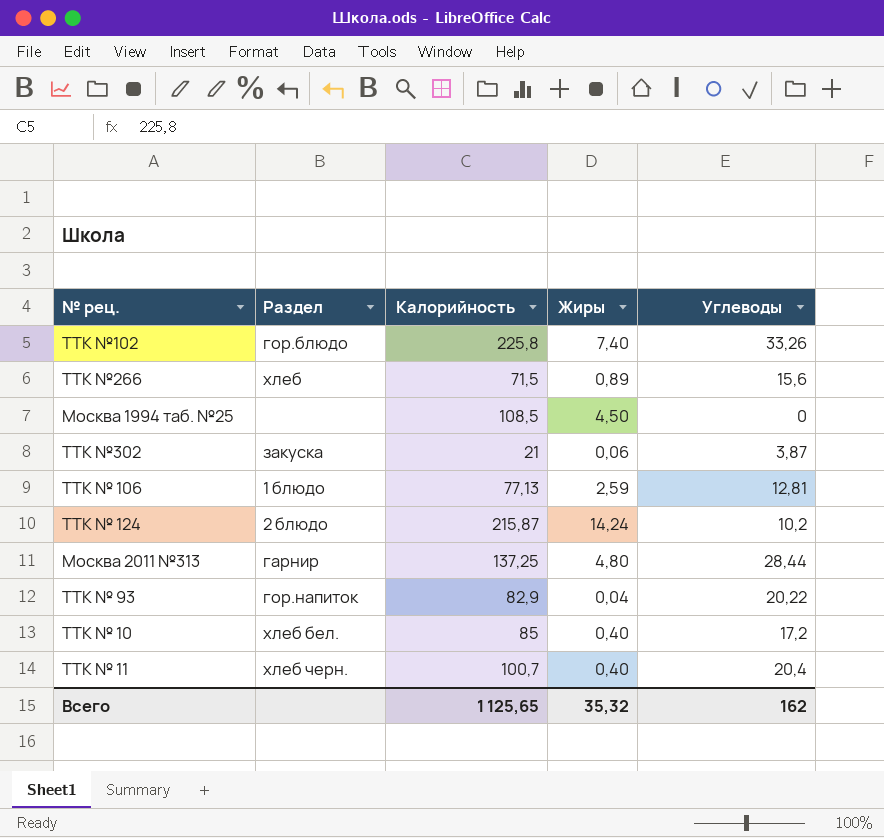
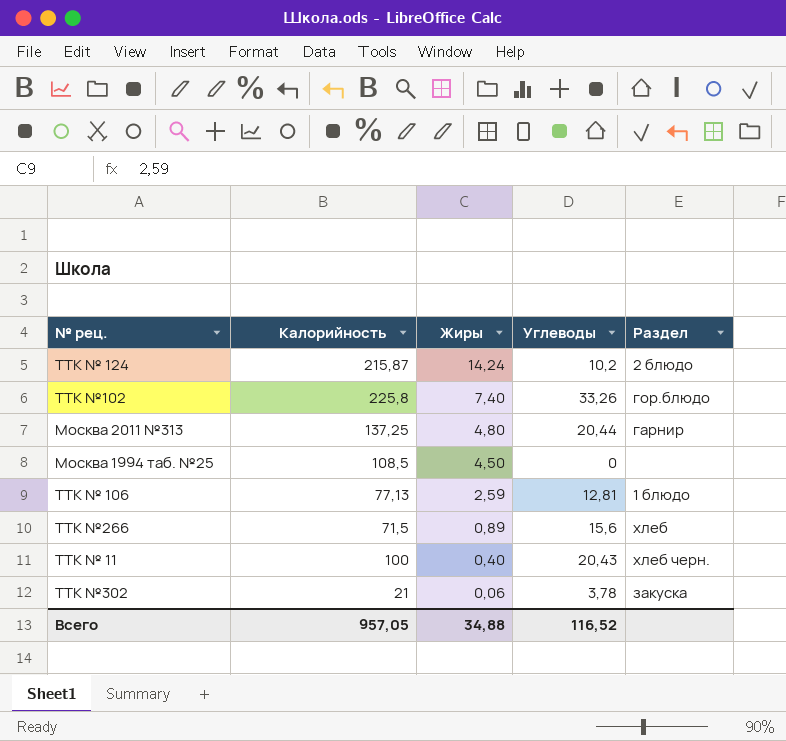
row order: none -> Жиры descending
column Раздел | position: 2 -> 5
row ТТК № 93: гор.напиток | 82,9 | 0,04 | 20,22 -> none
row ТТК № 10: хлеб бел. | 85 | 0,40 | 17,2 -> none
Москва 2011 №313 | Углеводы: 28,44 -> 20,44
ТТК № 11 | Калорийность: 100,7 -> 100
ТТК № 11 | Углеводы: 20,4 -> 20,43
ТТК №302 | Углеводы: 3,87 -> 3,78
Всего | Калорийность: 1 125,65 -> 957,05
Всего | Жиры: 35,32 -> 34,88
Всего | Углеводы: 162 -> 116,52

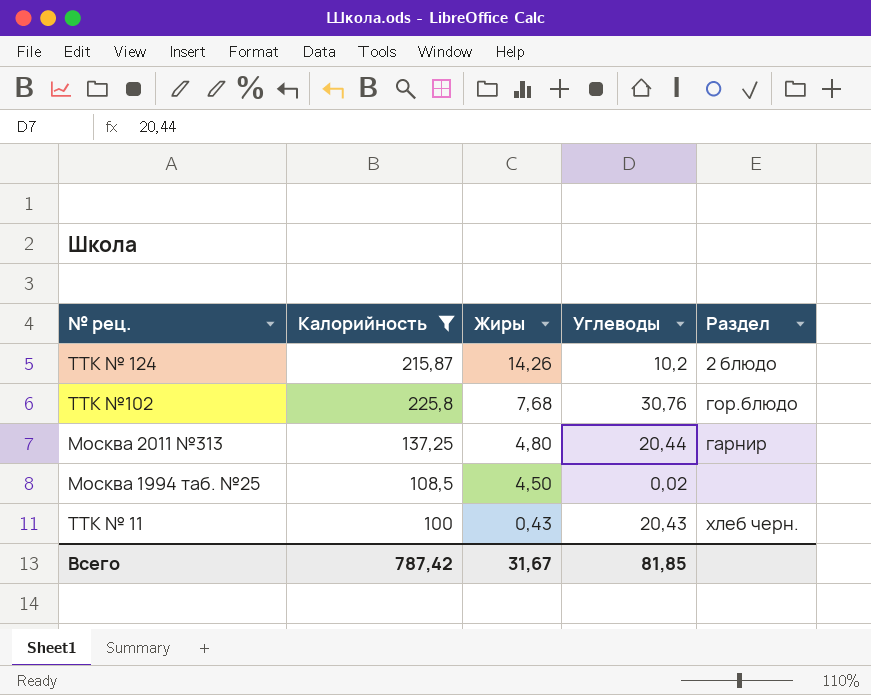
filter: none -> Калорийность >= 100
ТТК № 124 | Жиры: 14,24 -> 14,26
ТТК №102 | Жиры: 7,40 -> 7,68
ТТК №102 | Углеводы: 33,26 -> 30,76
Москва 1994 таб. №25 | Углеводы: 0 -> 0,02
ТТК № 11 | Жиры: 0,40 -> 0,43
Всего | Калорийность: 957,05 -> 787,42
Всего | Жиры: 34,88 -> 31,67
Всего | Углеводы: 116,52 -> 81,85

